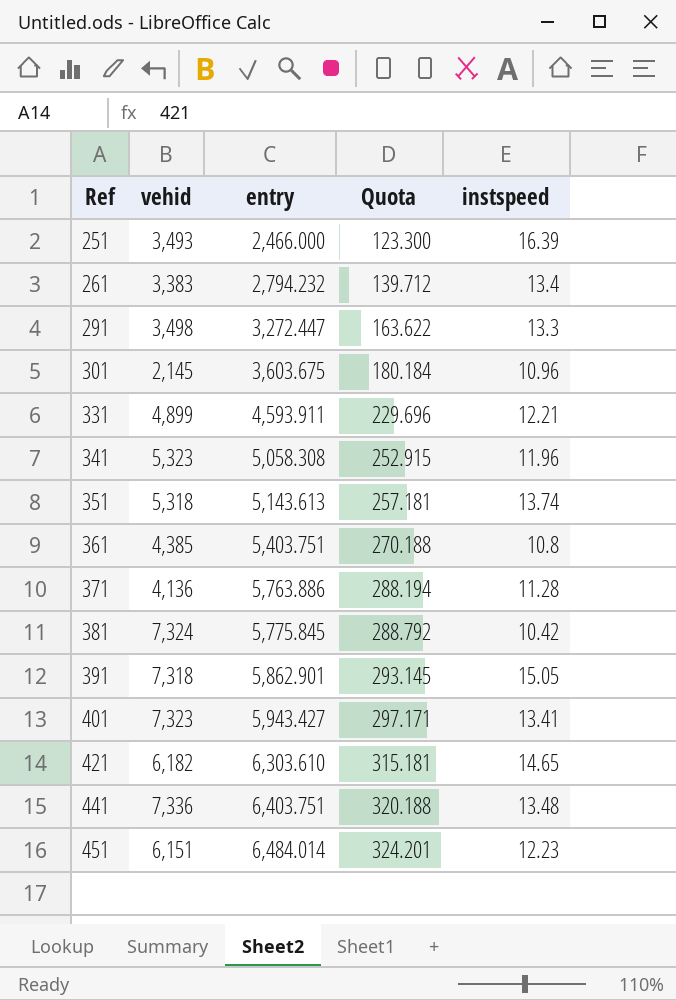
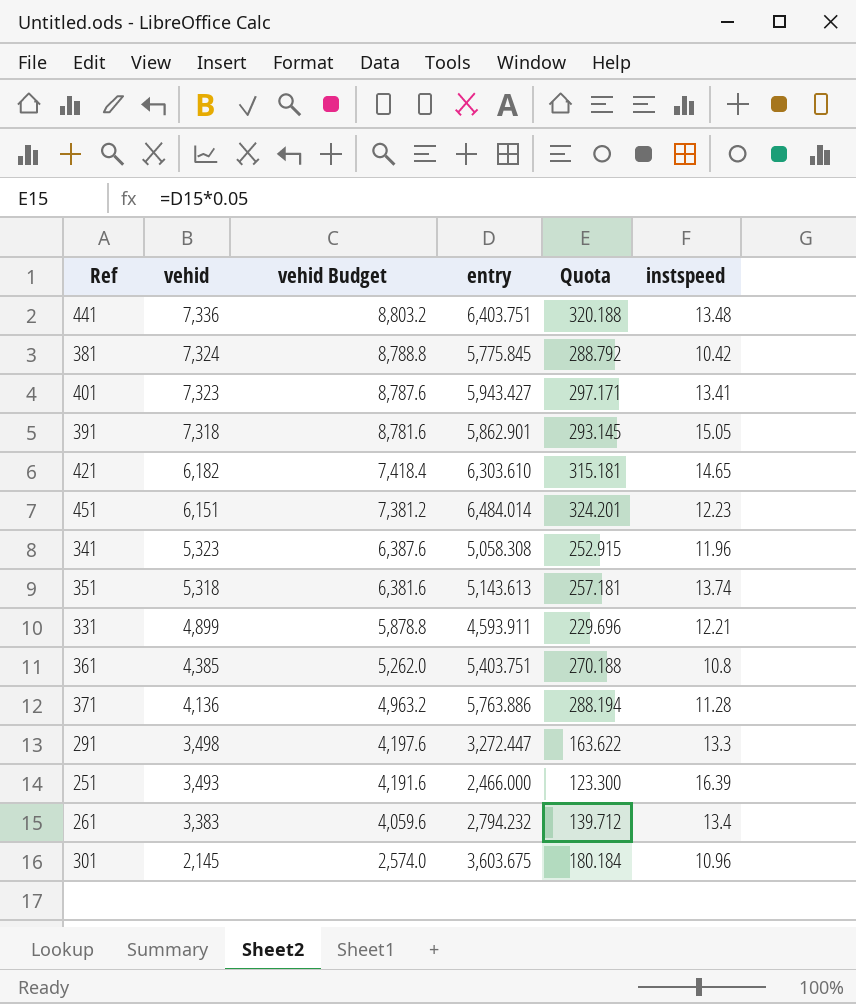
row order: Ref ascending -> vehid descending
column vehid Budget | formula: none -> [vehid] * 1.2

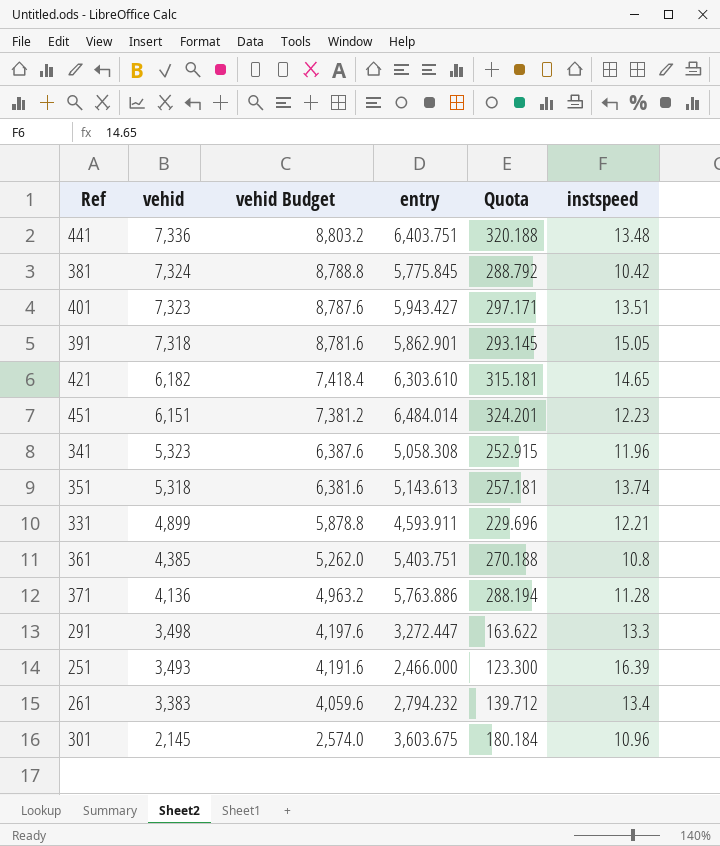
401 | instspeed: 13.41 -> 13.51

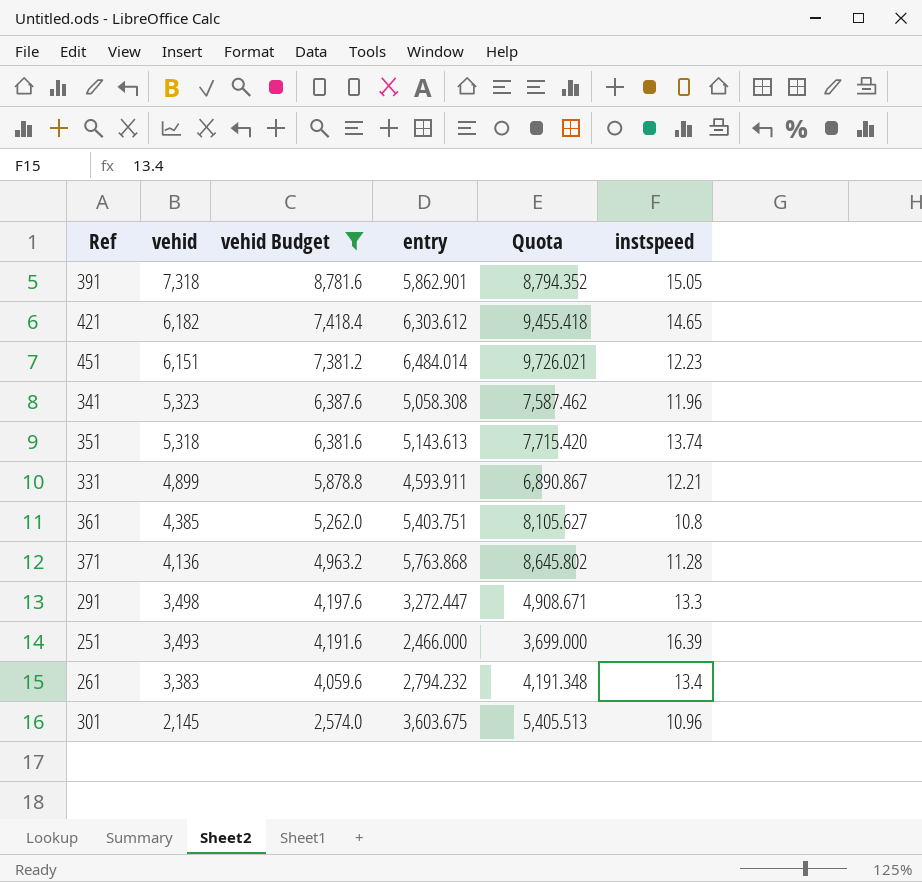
filter: none -> vehid Budget <= 8,781.6
column Quota | formula: [entry] * 0.05 -> [entry] * 1.5
421 | entry: 6,303.610 -> 6,303.612
371 | entry: 5,763.886 -> 5,763.868

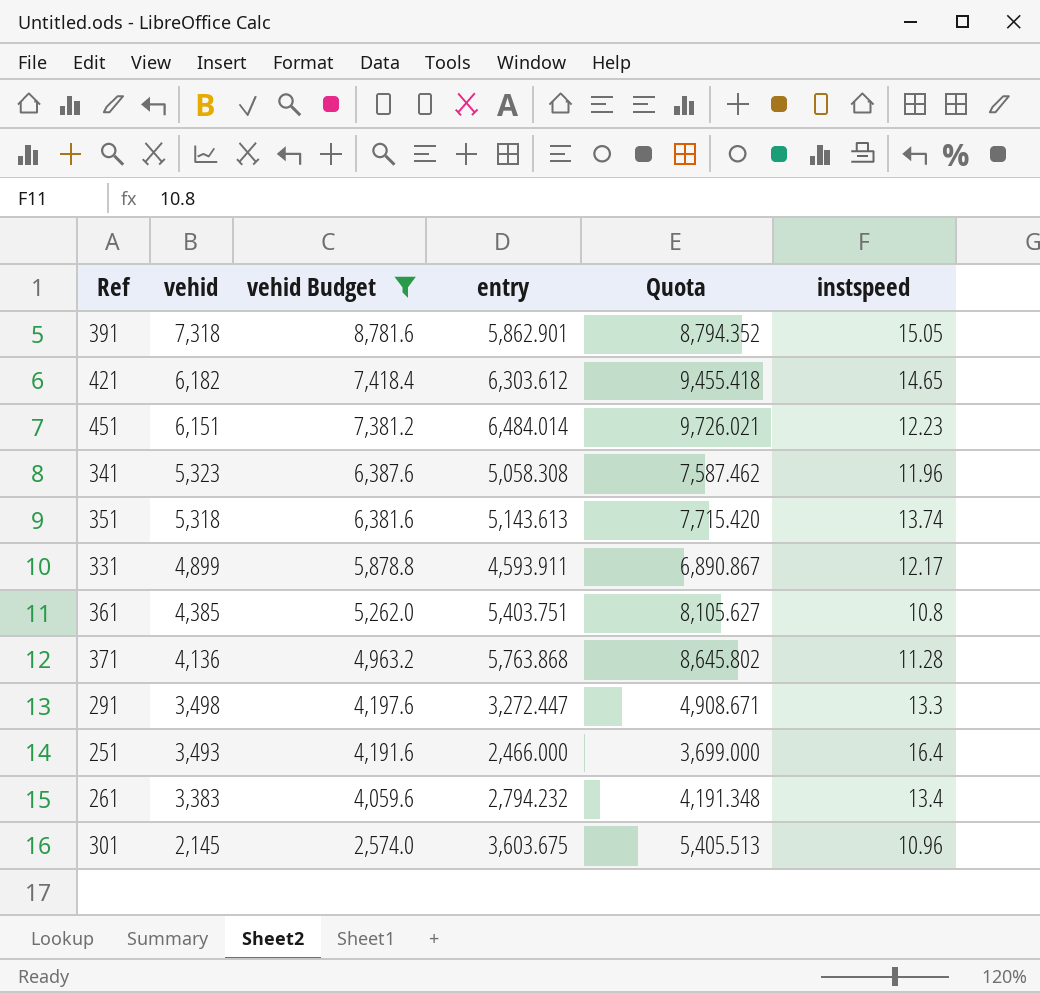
331 | instspeed: 12.21 -> 12.17
251 | instspeed: 16.39 -> 16.4

